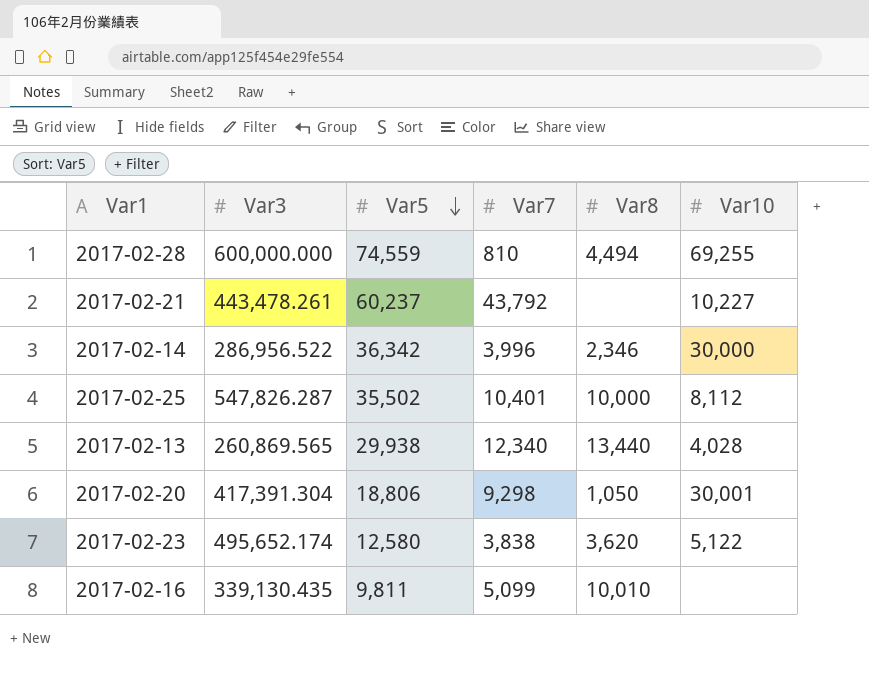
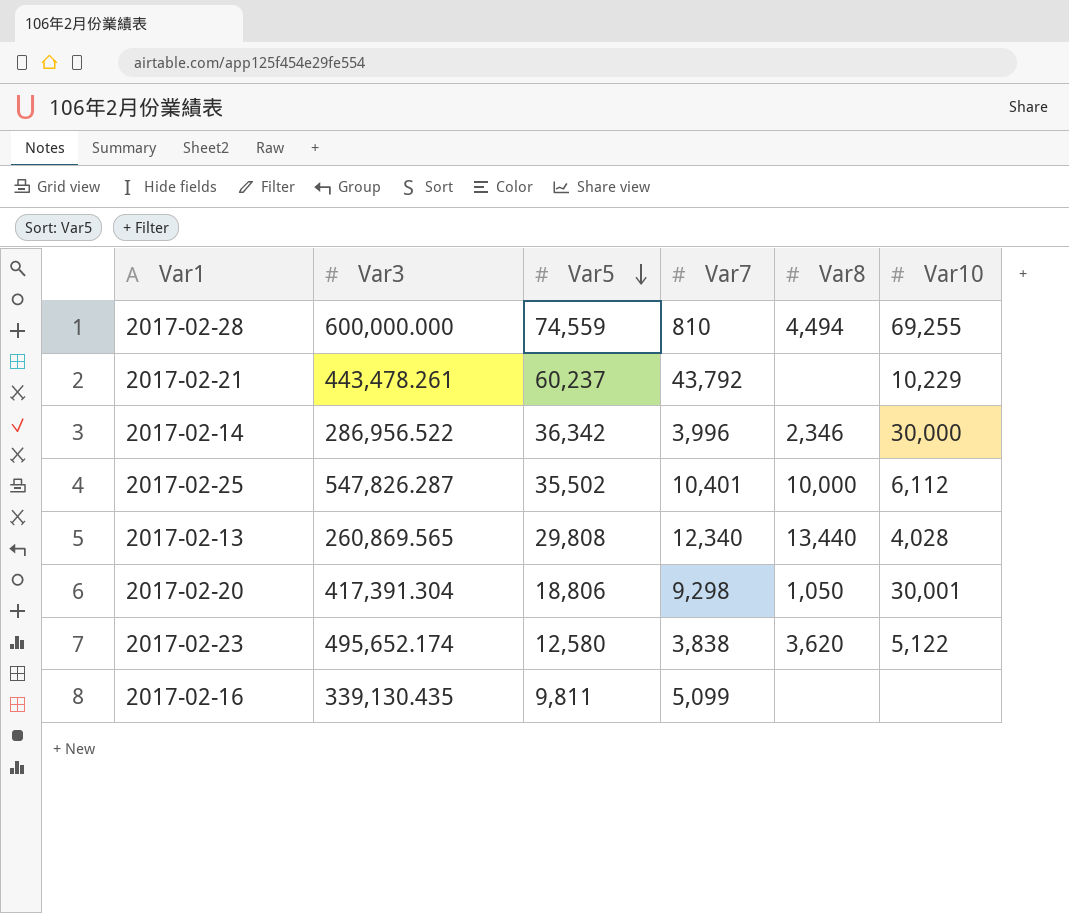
2017-02-21 | Var10: 10,227 -> 10,229
2017-02-25 | Var10: 8,112 -> 6,112
2017-02-13 | Var5: 29,938 -> 29,808
2017-02-16 | Var8: 10,010 -> none

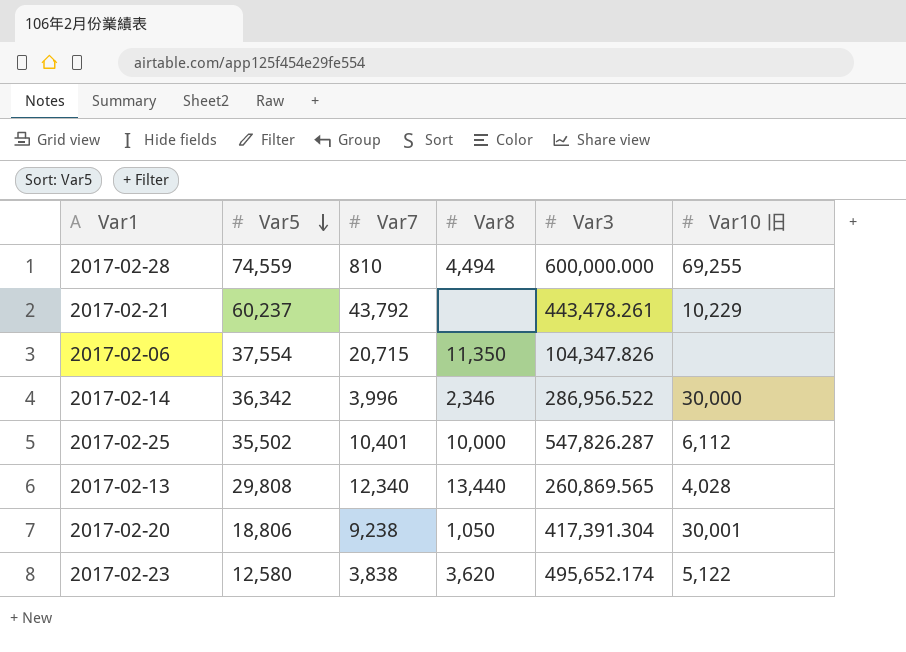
column Var3 | position: 2 -> 5
column name: Var10 -> Var10 旧
row 2017-02-16: 339,130.435 | 9,811 | 5,099 | none | none -> none
row 2017-02-06: none -> 37,554 | 20,715 | 11,350 | 104,347.826 | none
2017-02-20 | Var7: 9,298 -> 9,238

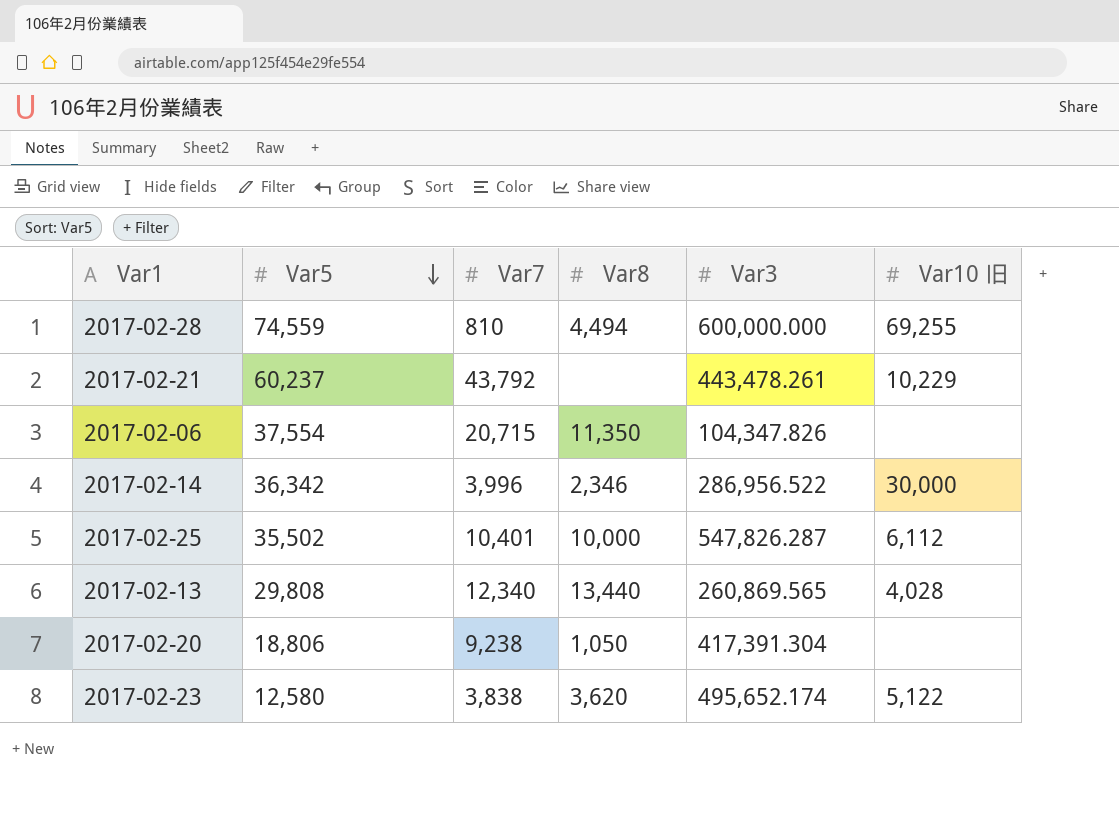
2017-02-20 | Var10 旧: 30,001 -> none

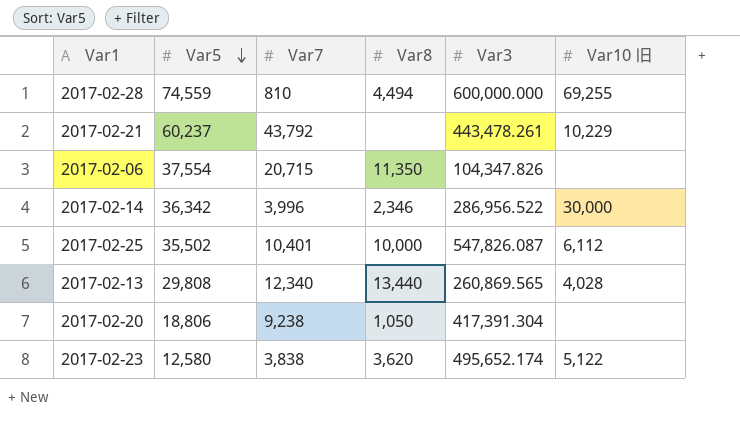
2017-02-25 | Var3: 547,826.287 -> 547,826.087

